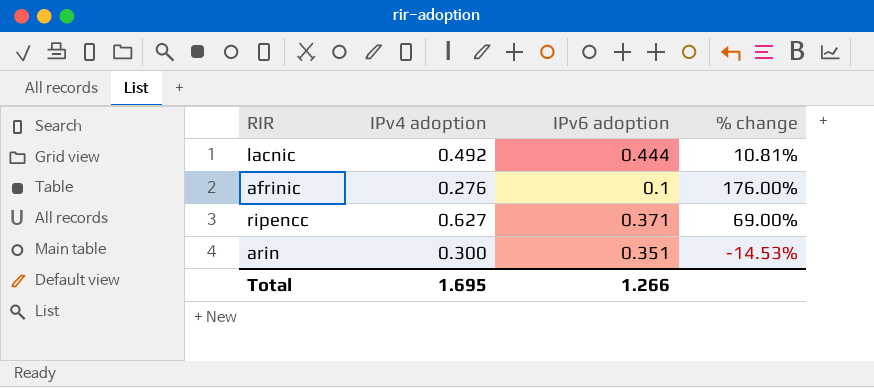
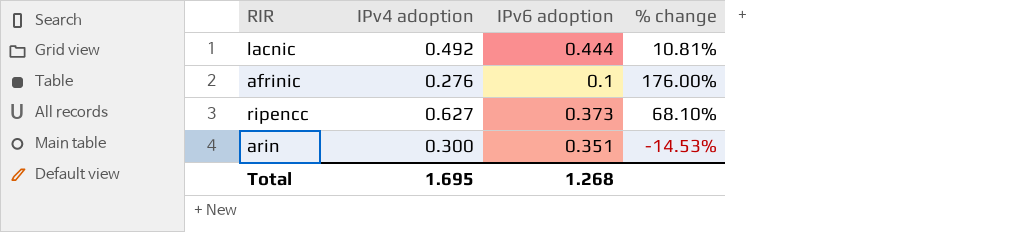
ripencc | IPv6 adoption: 0.371 -> 0.373
ripencc | % change: 69.00% -> 68.10%
Total | IPv6 adoption: 1.266 -> 1.268

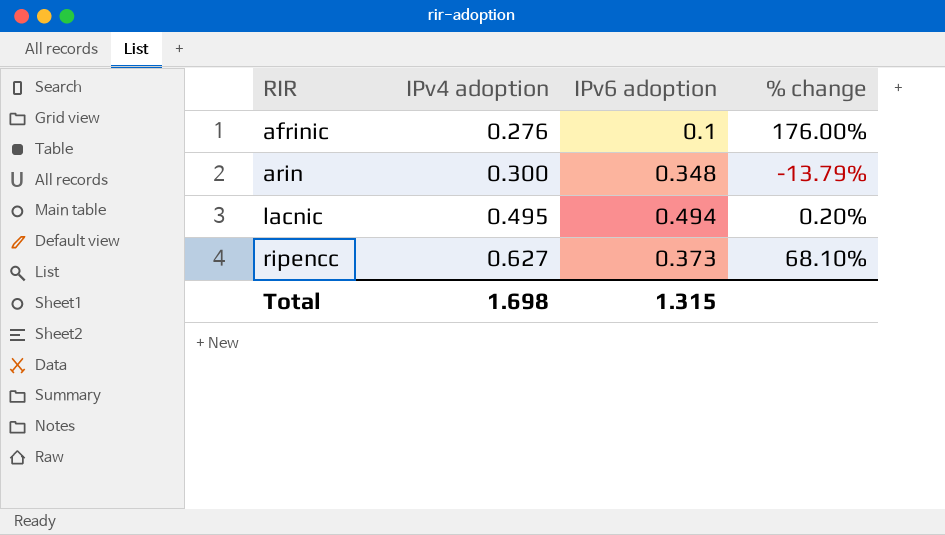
row order: none -> RIR ascending
arin | IPv6 adoption: 0.351 -> 0.348
arin | % change: -14.53% -> -13.79%
lacnic | IPv4 adoption: 0.492 -> 0.495
lacnic | IPv6 adoption: 0.444 -> 0.494
lacnic | % change: 10.81% -> 0.20%
Total | IPv4 adoption: 1.695 -> 1.698
Total | IPv6 adoption: 1.268 -> 1.315

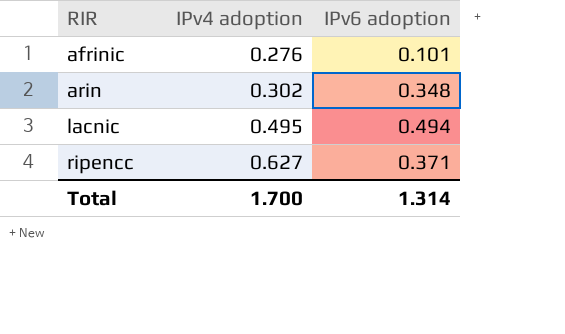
column % change | formula: ([IPv4 adoption] - [IPv6 adoption]) / [IPv6 adoption] -> none
afrinic | IPv6 adoption: 0.1 -> 0.101
arin | IPv4 adoption: 0.300 -> 0.302
ripencc | IPv6 adoption: 0.373 -> 0.371
Total | IPv4 adoption: 1.698 -> 1.700
Total | IPv6 adoption: 1.315 -> 1.314

